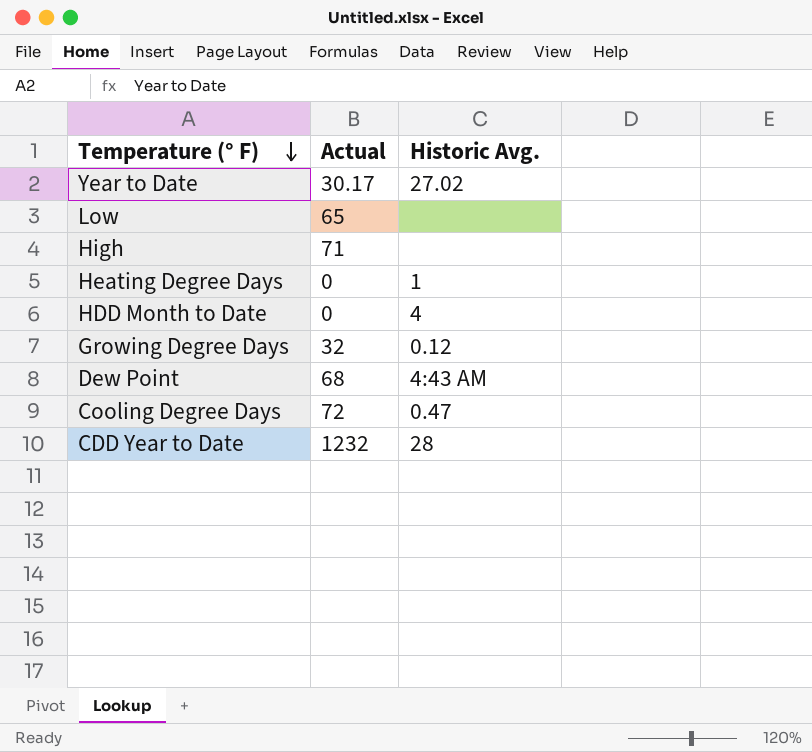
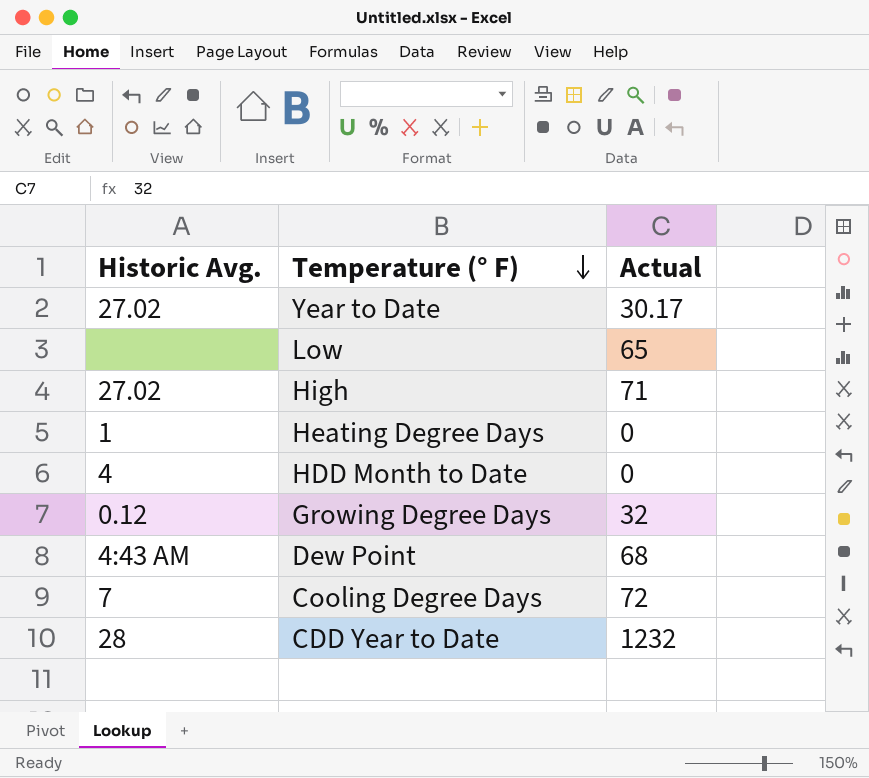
column Historic Avg. | position: 3 -> 1
High | Historic Avg.: none -> 27.02
Cooling Degree Days | Historic Avg.: 0.47 -> 7

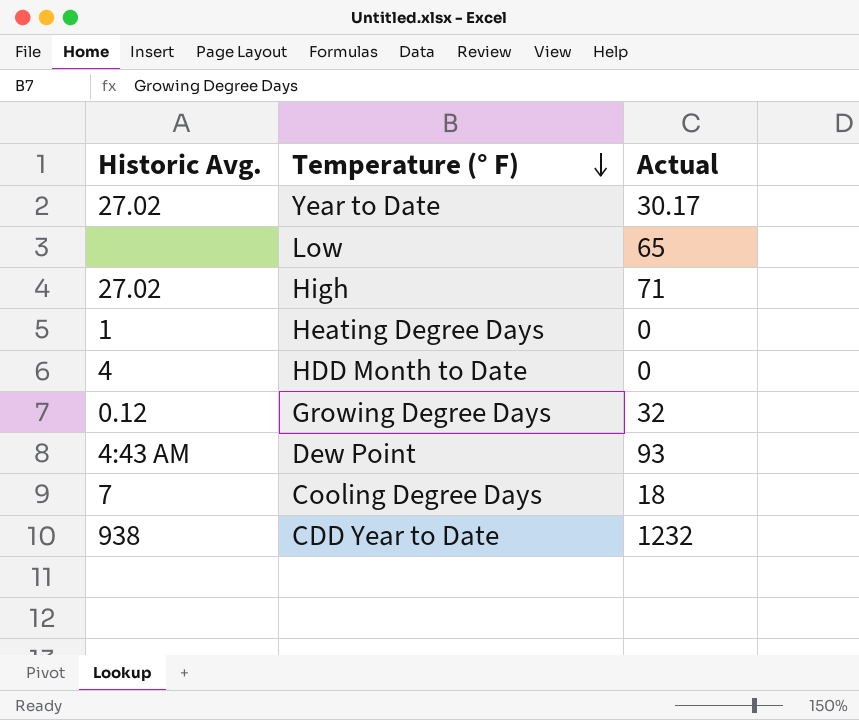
Dew Point | Actual: 68 -> 93
Cooling Degree Days | Actual: 72 -> 18
CDD Year to Date | Historic Avg.: 28 -> 938

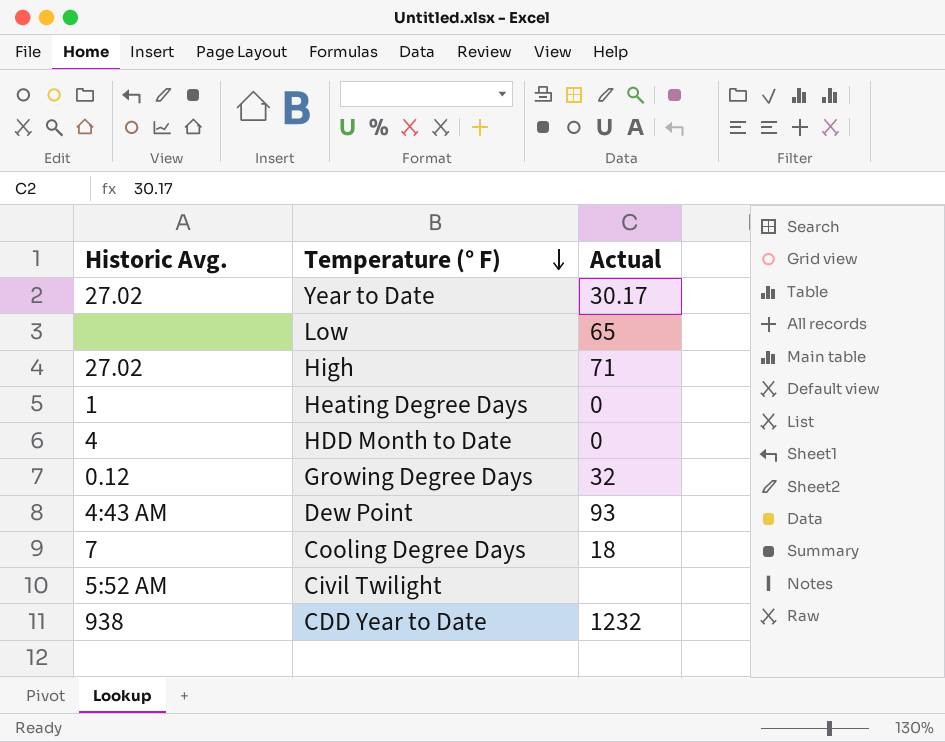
row Civil Twilight: none -> 5:52 AM | none

